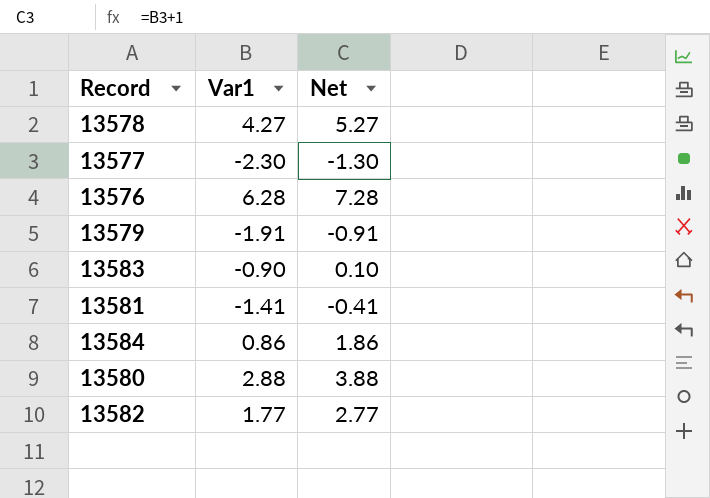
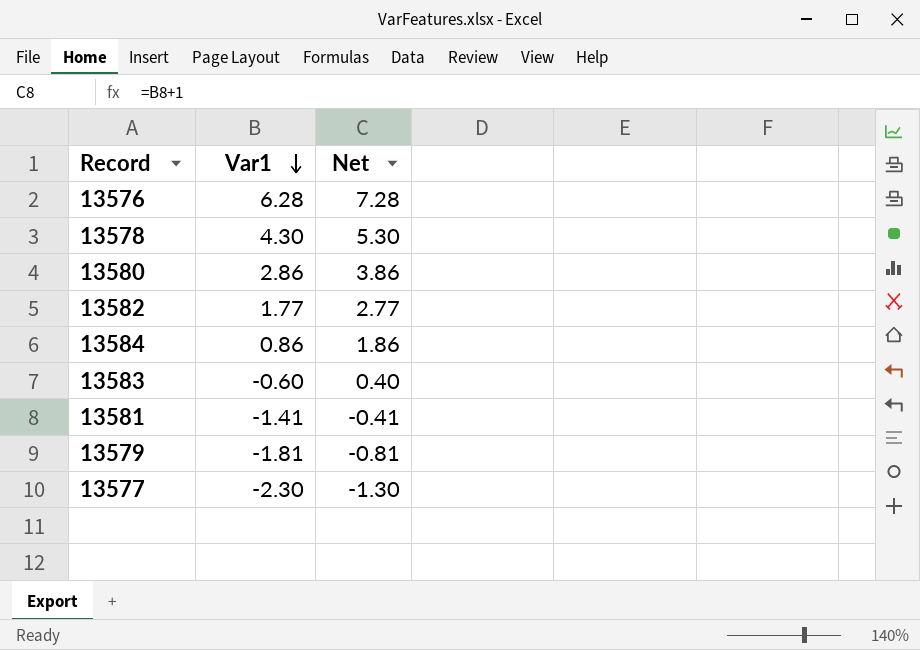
row order: none -> Var1 descending
13578 | Var1: 4.27 -> 4.30
13578 | Net: 5.27 -> 5.30
13580 | Var1: 2.88 -> 2.86
13580 | Net: 3.88 -> 3.86
13583 | Var1: -0.90 -> -0.60
13583 | Net: 0.10 -> 0.40
13579 | Var1: -1.91 -> -1.81
13579 | Net: -0.91 -> -0.81

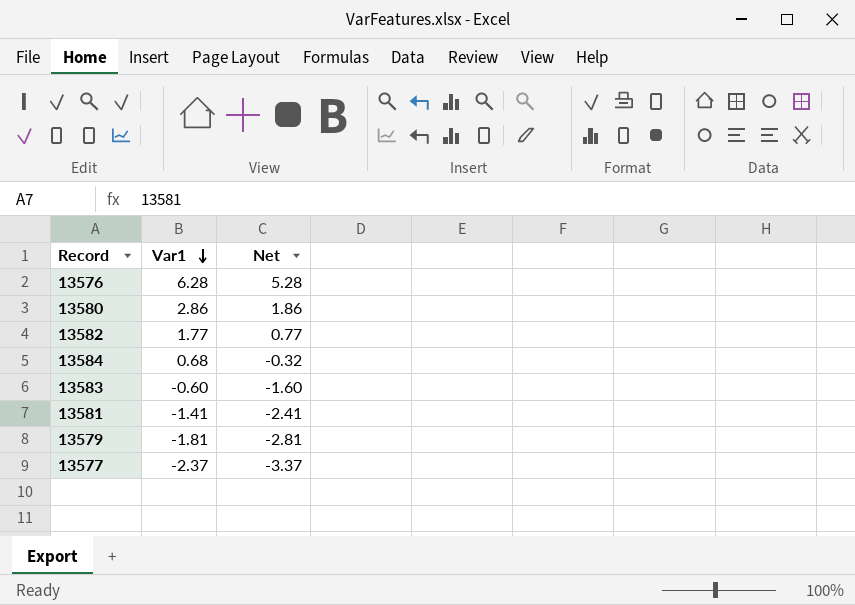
column Net | formula: [Var1] + 1 -> [Var1] - 1
row 13578: 4.30 | 5.30 -> none
13584 | Var1: 0.86 -> 0.68
13577 | Var1: -2.30 -> -2.37

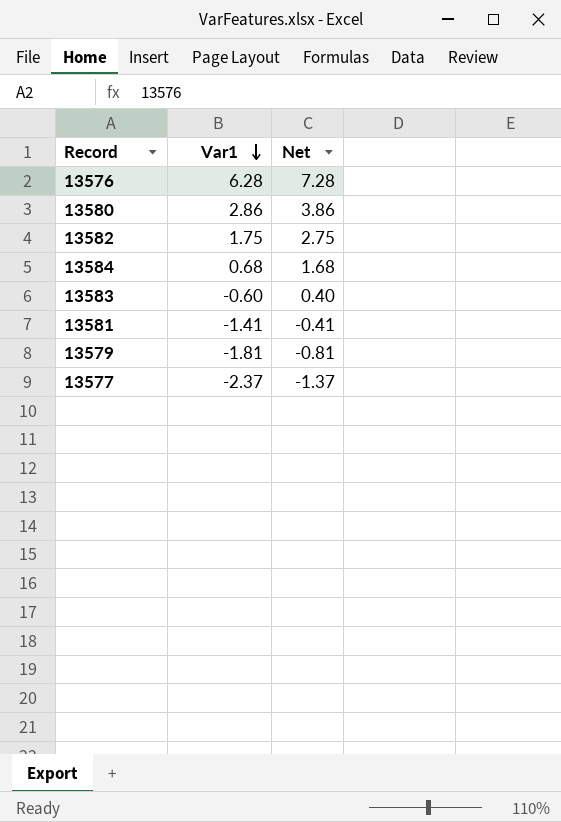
column Net | formula: [Var1] - 1 -> [Var1] + 1
13582 | Var1: 1.77 -> 1.75

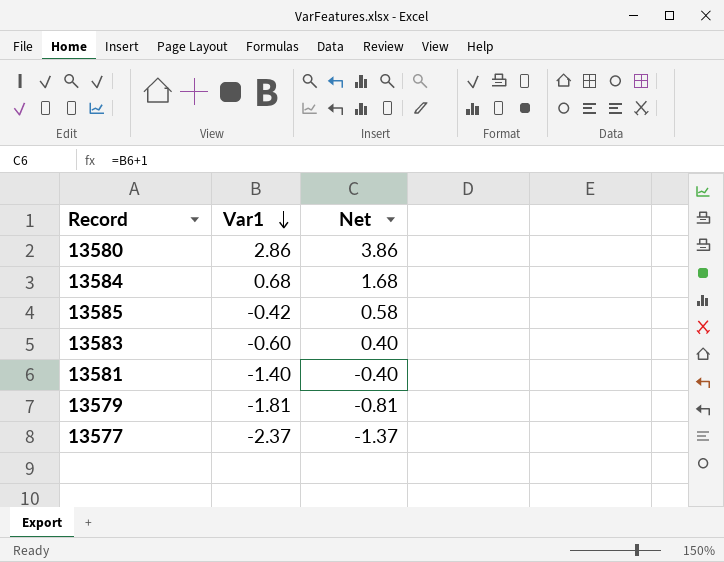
row 13576: 6.28 | 7.28 -> none
row 13582: 1.75 | 2.75 -> none
row 13585: none -> -0.42 | 0.58
13581 | Var1: -1.41 -> -1.40
13581 | Net: -0.41 -> -0.40

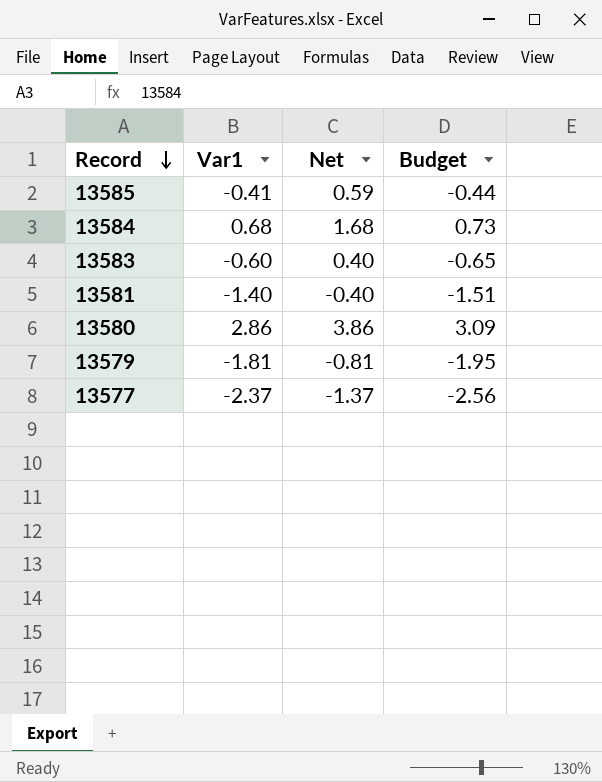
row order: Var1 descending -> Record descending
column Budget | formula: none -> [Var1] * 1.08
13585 | Var1: -0.42 -> -0.41
13585 | Net: 0.58 -> 0.59

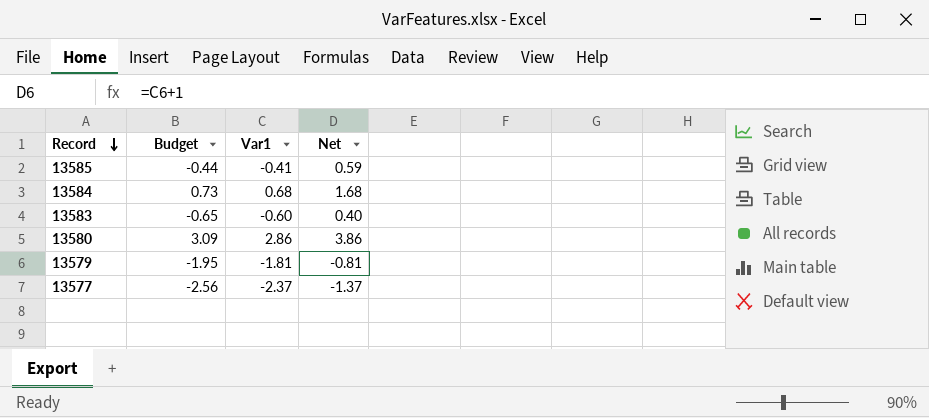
column Budget | position: 4 -> 2
row 13581: -1.40 | -0.40 | -1.51 -> none

